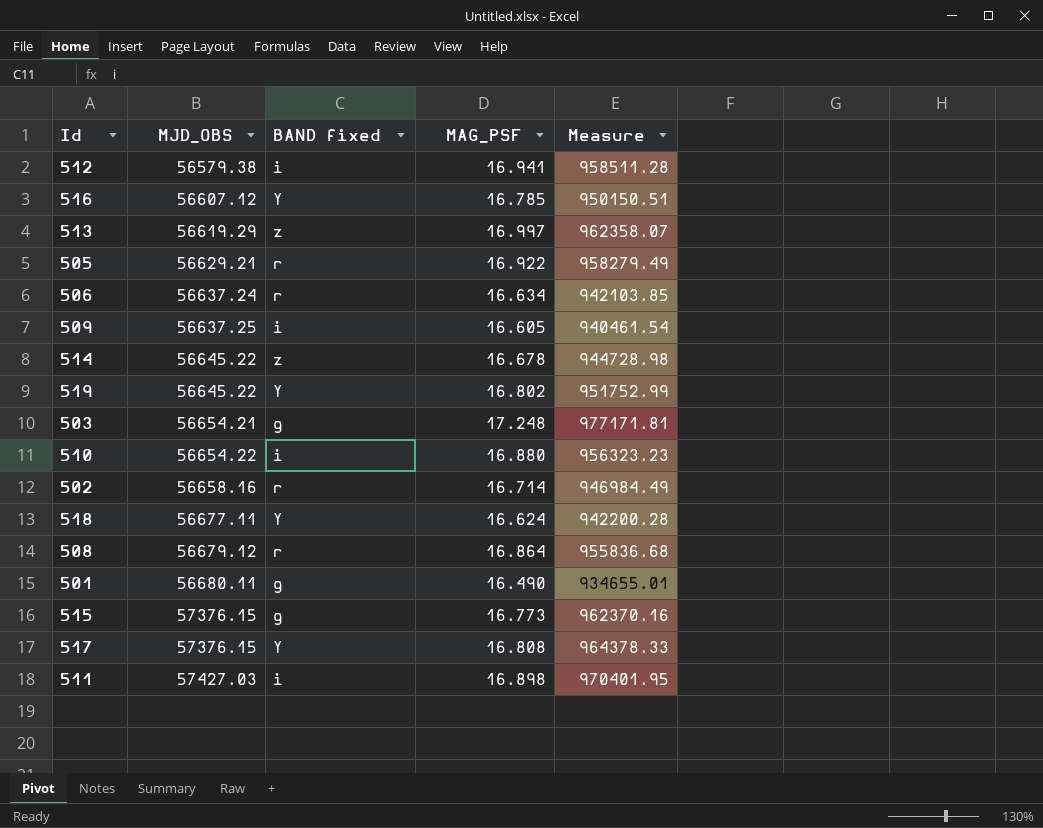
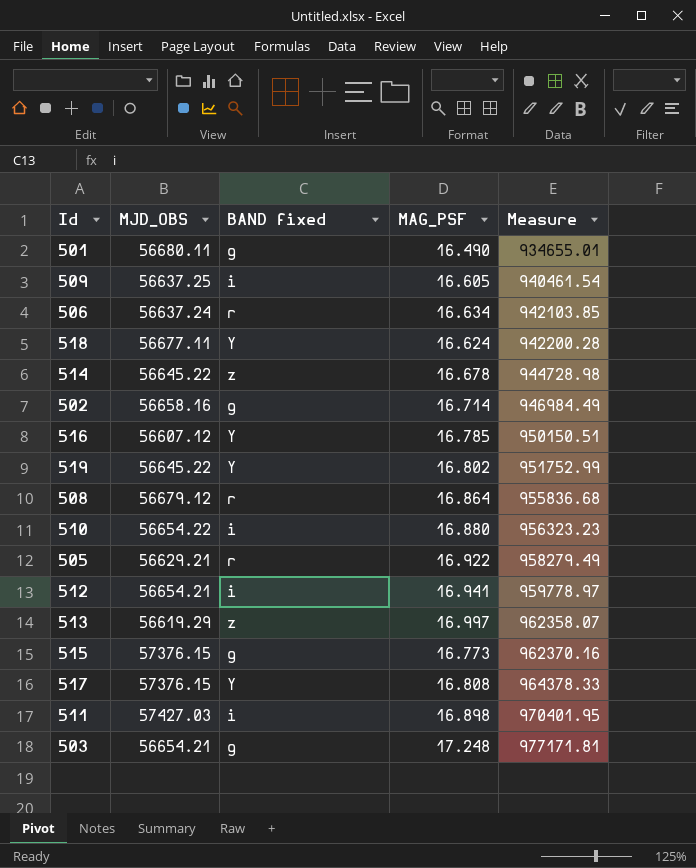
row order: MJD_OBS ascending -> Measure ascending
502 | BAND fixed: r -> g
512 | MJD_OBS: 56579.38 -> 56654.21
512 | Measure: 958511.28 -> 959778.97

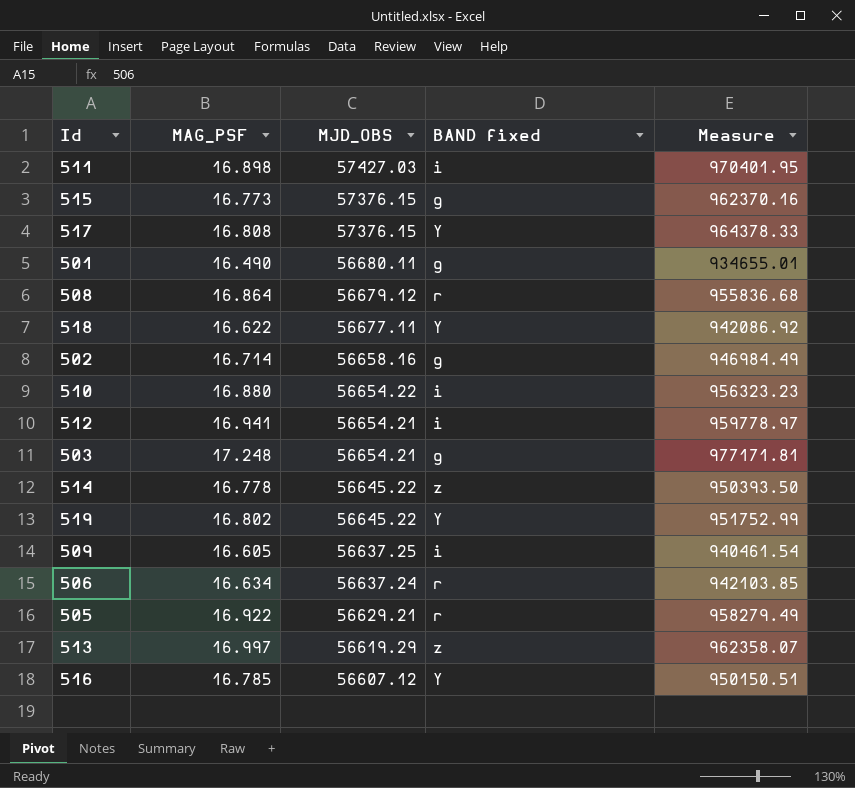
row order: Measure ascending -> MJD_OBS descending
column MAG_PSF | position: 4 -> 2
518 | MAG_PSF: 16.624 -> 16.622
518 | Measure: 942200.28 -> 942086.92
514 | MAG_PSF: 16.678 -> 16.778
514 | Measure: 944728.98 -> 950393.50

